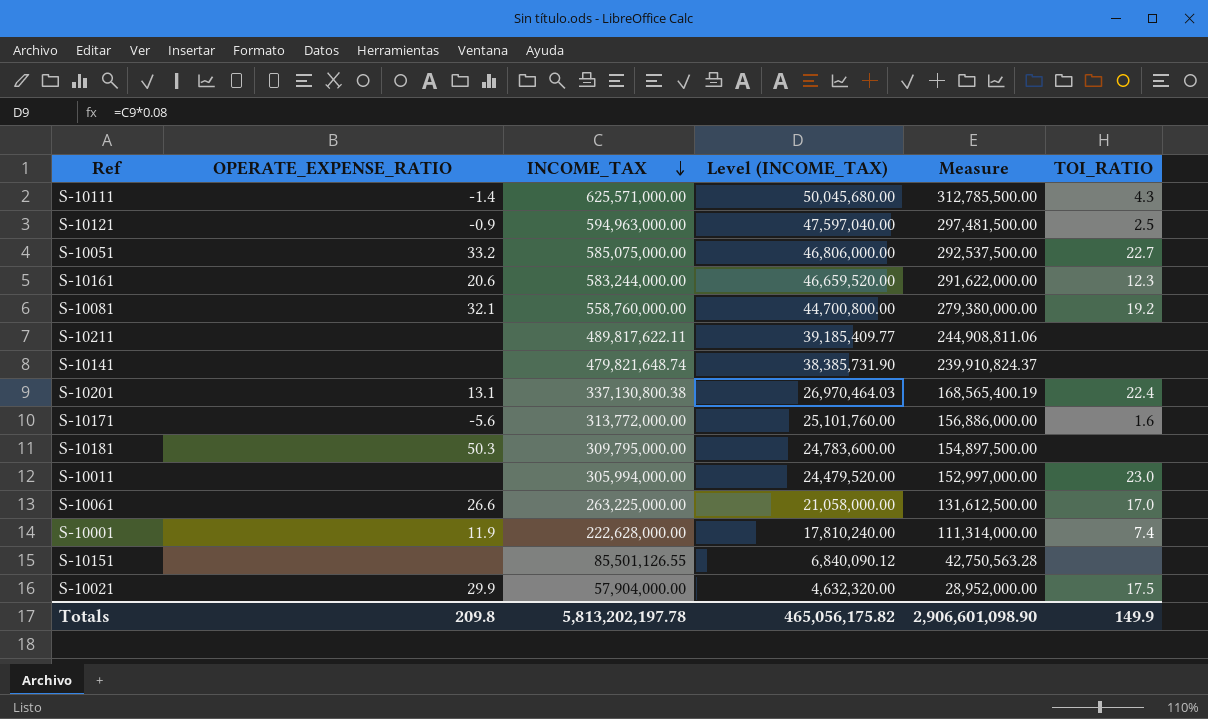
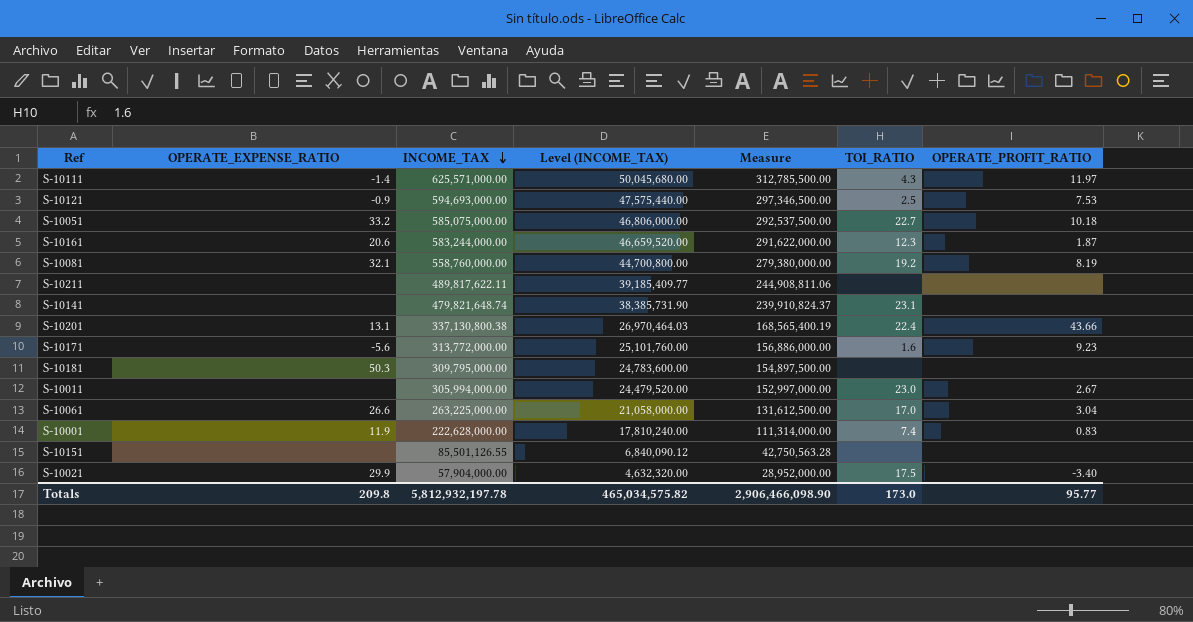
column OPERATE_PROFIT_RATIO | position: none -> 7
S-10121 | INCOME_TAX: 594,963,000.00 -> 594,693,000.00
S-10121 | Level (INCOME_TAX): 47,597,040.00 -> 47,575,440.00
S-10121 | Measure: 297,481,500.00 -> 297,346,500.00
S-10141 | TOI_RATIO: none -> 23.1
Totals | INCOME_TAX: 5,813,202,197.78 -> 5,812,932,197.78
Totals | Level (INCOME_TAX): 465,056,175.82 -> 465,034,575.82
Totals | Measure: 2,906,601,098.90 -> 2,906,466,098.90
Totals | TOI_RATIO: 149.9 -> 173.0

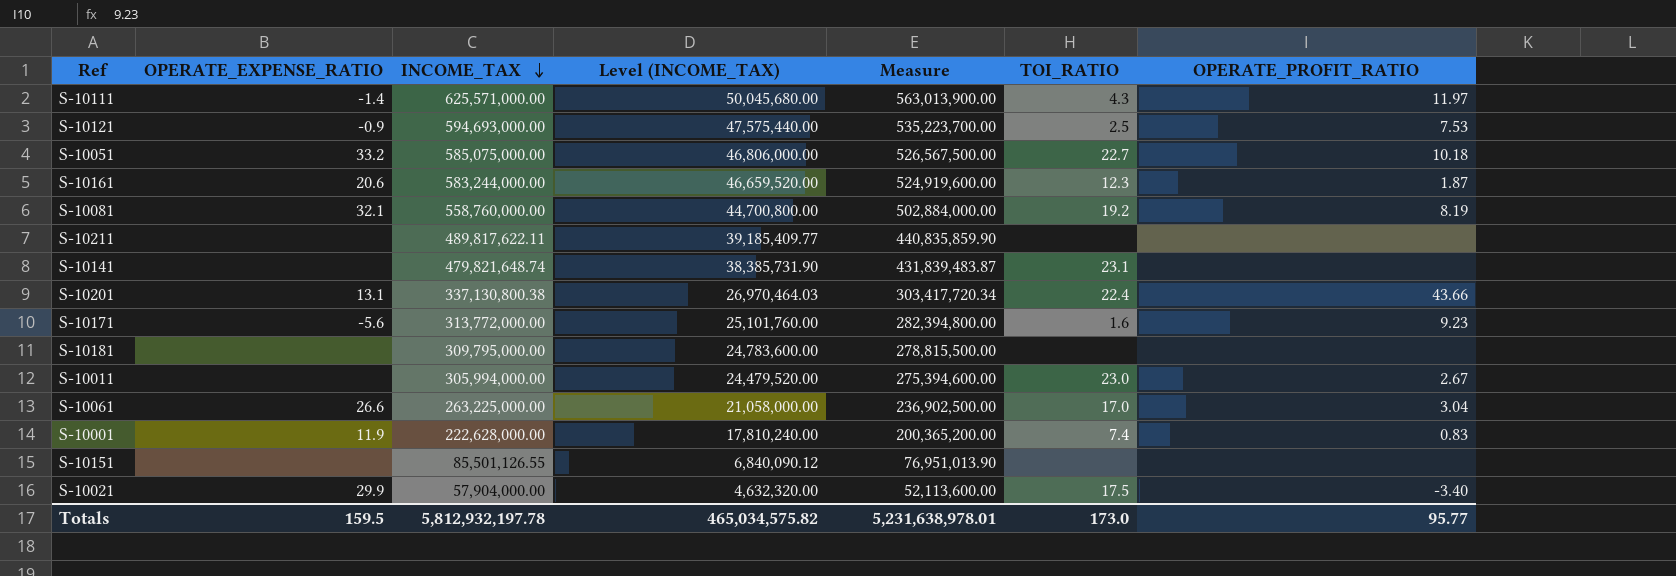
column Measure | formula: [INCOME_TAX] * 0.5 -> [INCOME_TAX] * 0.9
S-10181 | OPERATE_EXPENSE_RATIO: 50.3 -> none
Totals | OPERATE_EXPENSE_RATIO: 209.8 -> 159.5
Totals | Measure: 2,906,466,098.90 -> 5,231,638,978.01

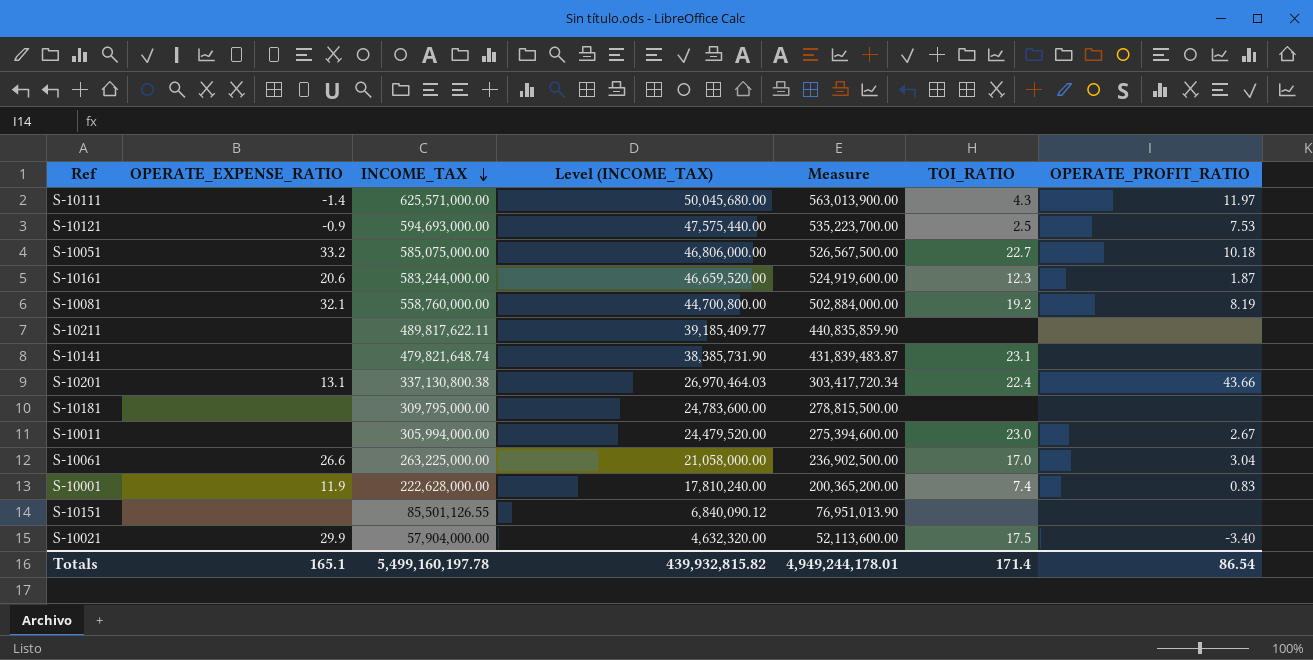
row S-10171: -5.6 | 313,772,000.00 | 25,101,760.00 | 282,394,800.00 | 1.6 | 9.23 -> none
Totals | OPERATE_EXPENSE_RATIO: 159.5 -> 165.1
Totals | INCOME_TAX: 5,812,932,197.78 -> 5,499,160,197.78
Totals | Level (INCOME_TAX): 465,034,575.82 -> 439,932,815.82
Totals | Measure: 5,231,638,978.01 -> 4,949,244,178.01
Totals | TOI_RATIO: 173.0 -> 171.4
Totals | OPERATE_PROFIT_RATIO: 95.77 -> 86.54

